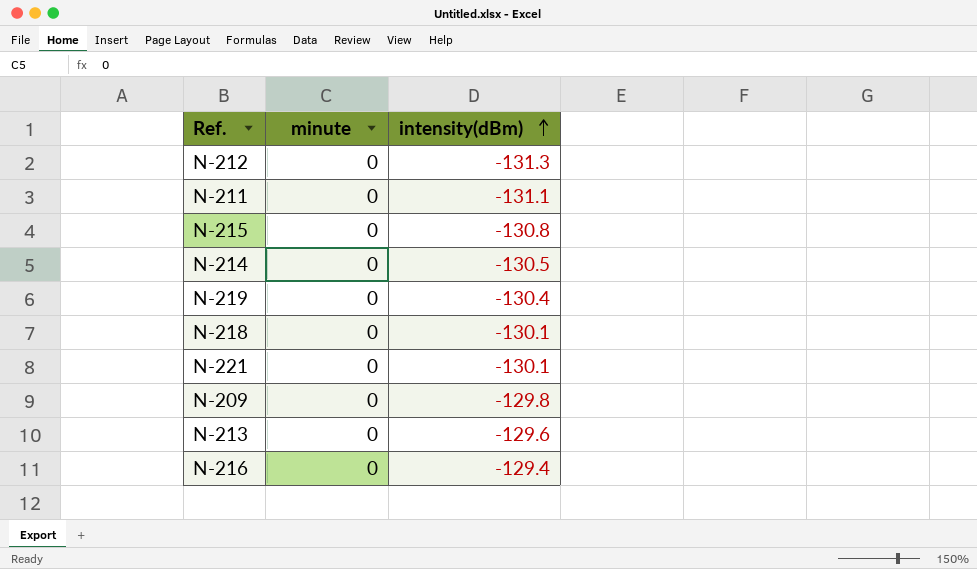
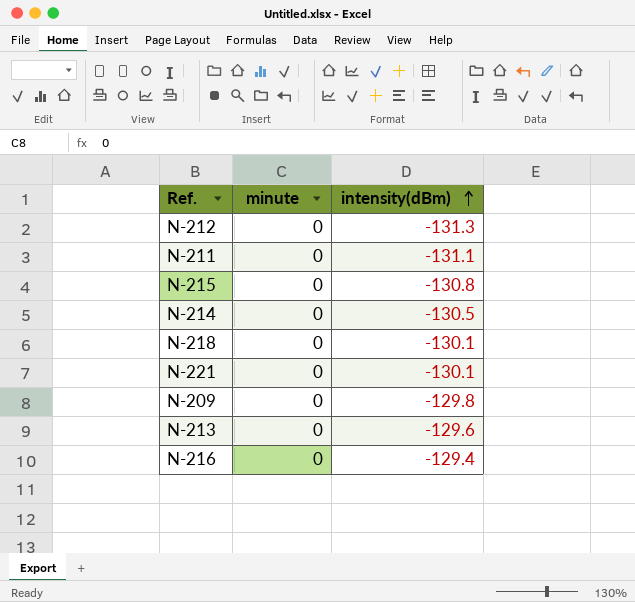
row N-219: 0 | -130.4 -> none

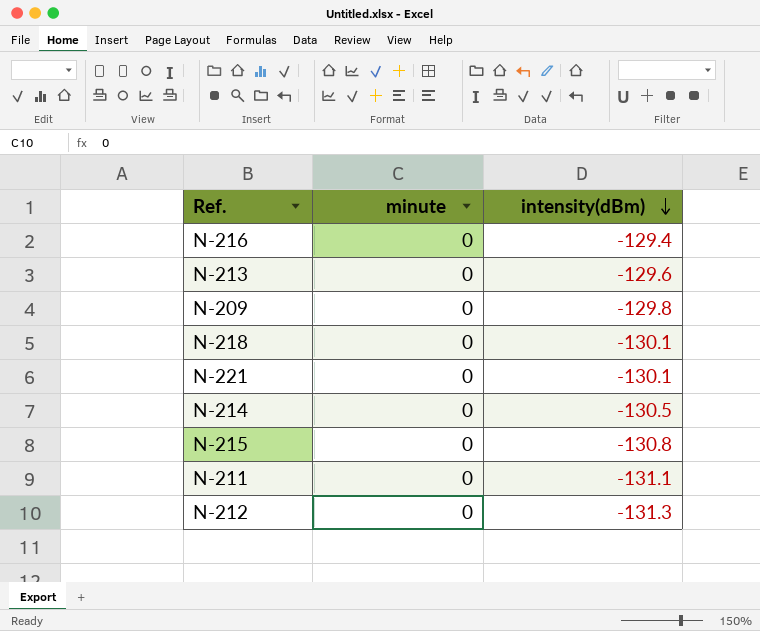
row order: intensity(dBm) ascending -> intensity(dBm) descending

